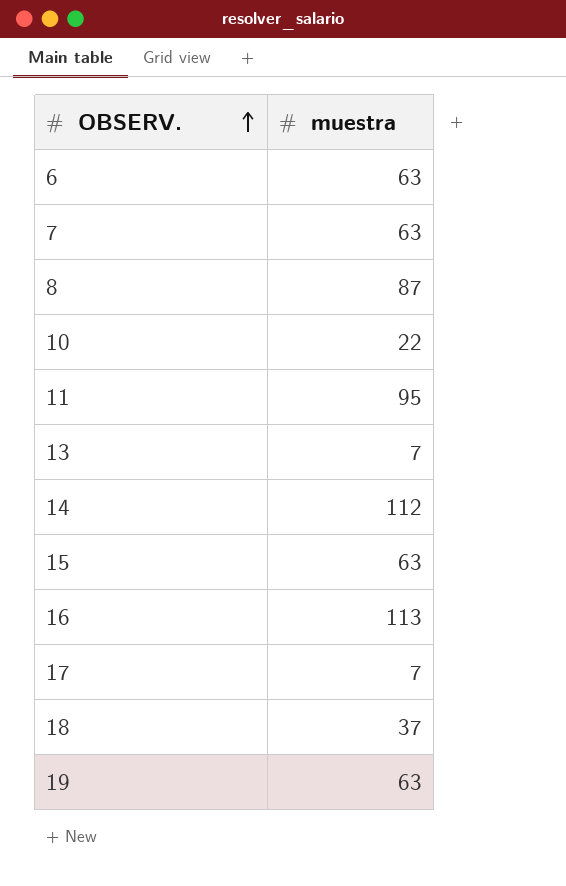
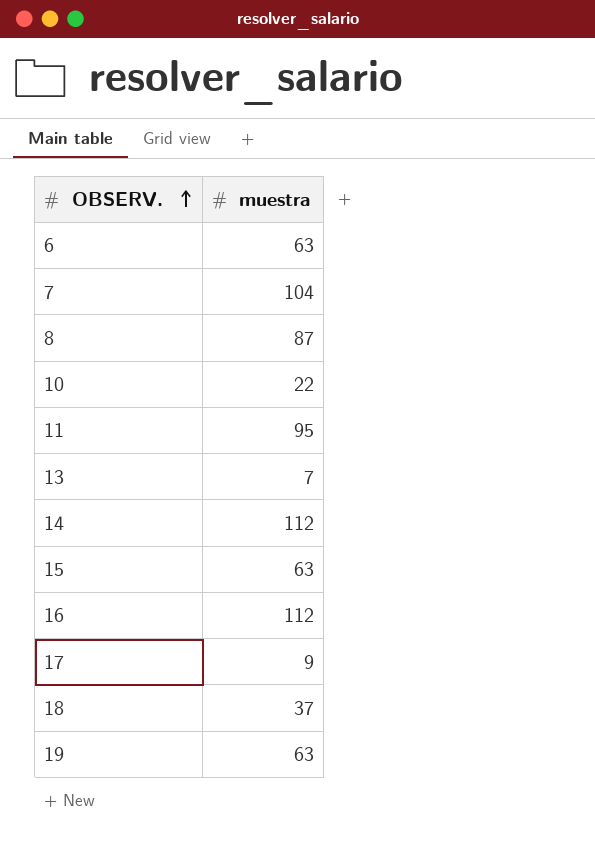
7 | muestra: 63 -> 104
16 | muestra: 113 -> 112
17 | muestra: 7 -> 9

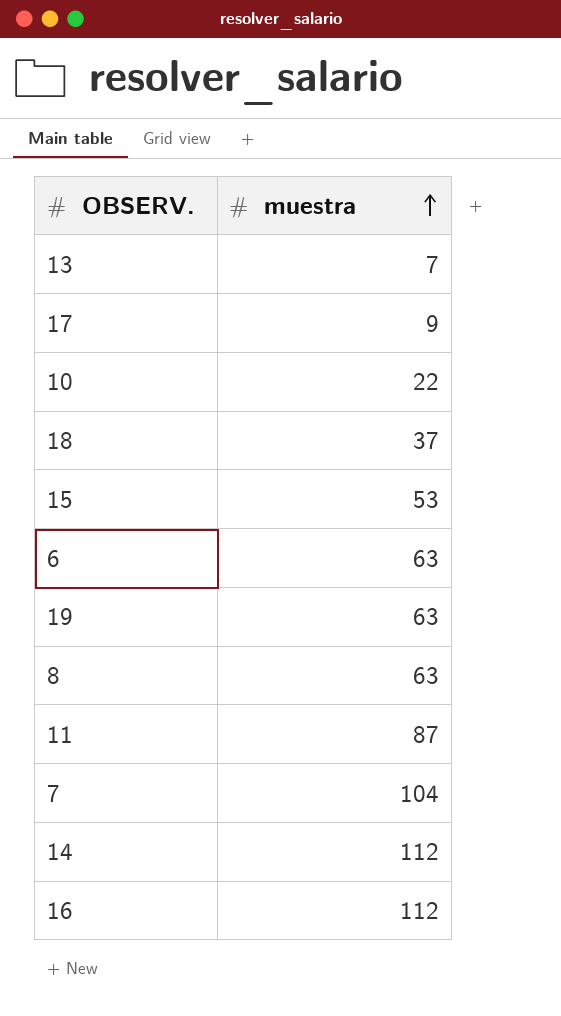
row order: OBSERV. ascending -> muestra ascending
15 | muestra: 63 -> 53
8 | muestra: 87 -> 63
11 | muestra: 95 -> 87

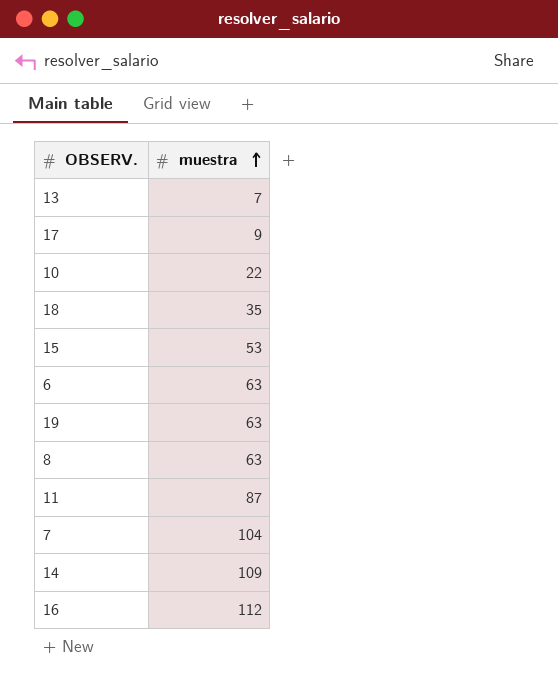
18 | muestra: 37 -> 35
14 | muestra: 112 -> 109

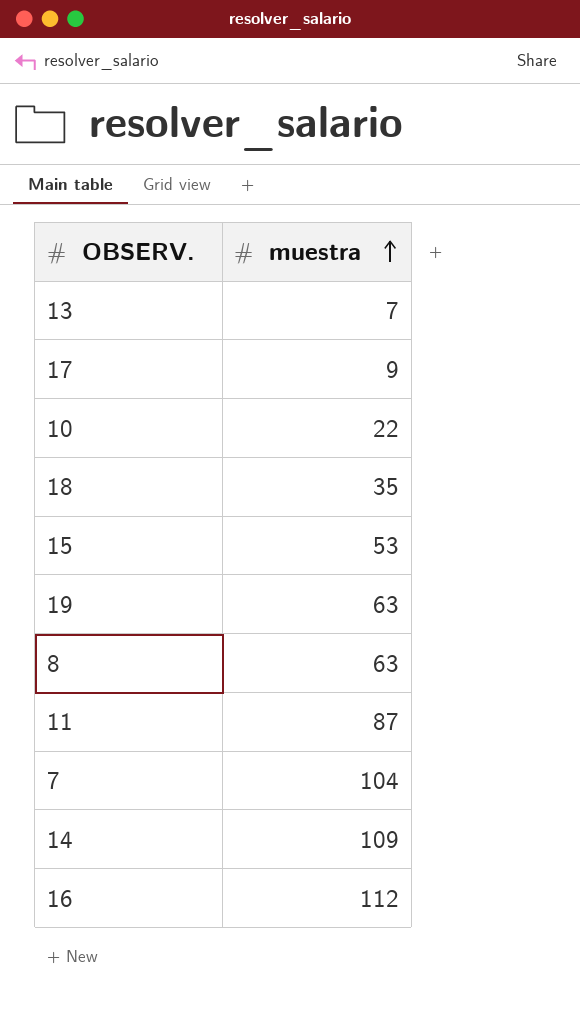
row 6: 63 -> none

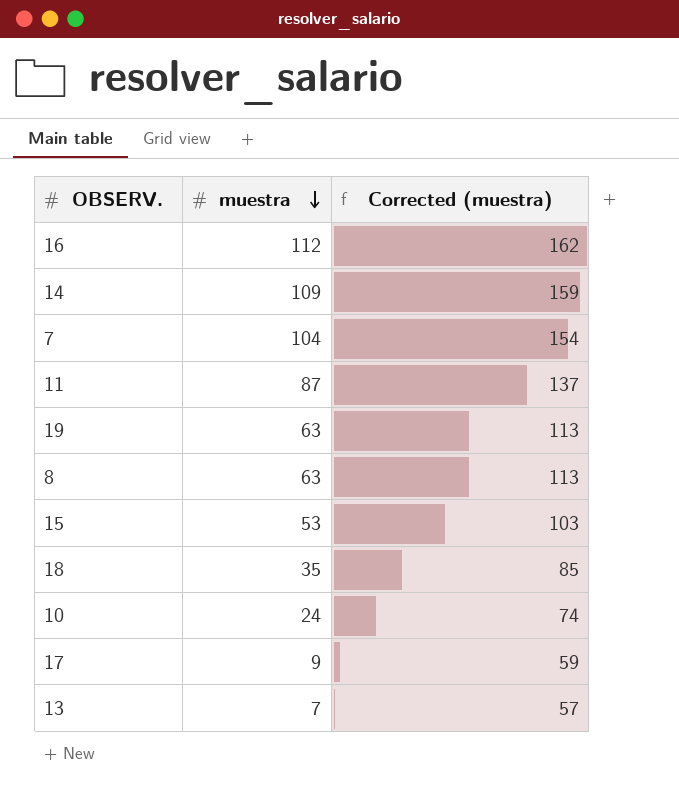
row order: muestra ascending -> muestra descending
column Corrected (muestra) | formula: none -> [muestra] + 50
10 | muestra: 22 -> 24

